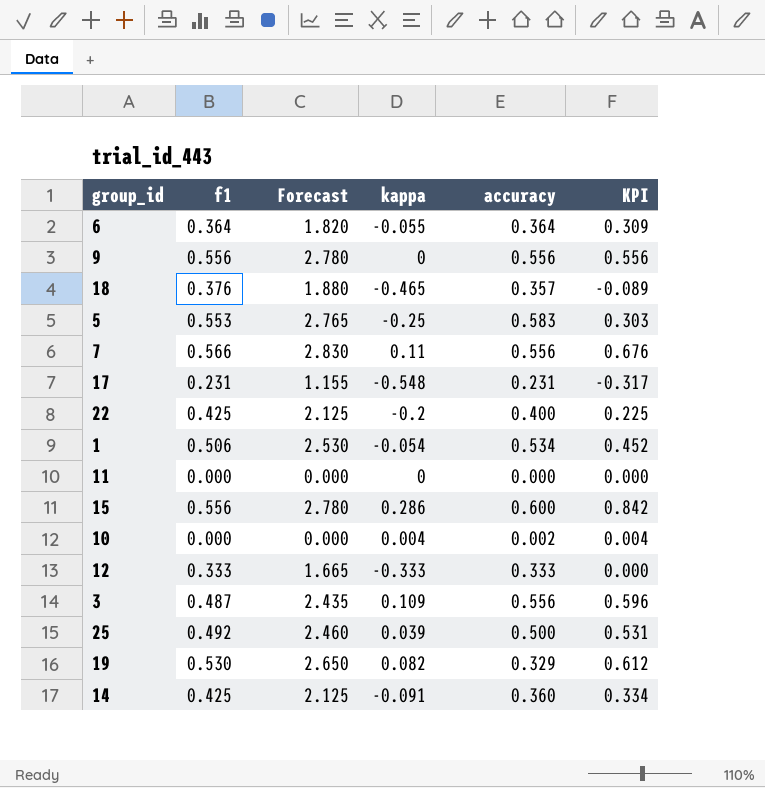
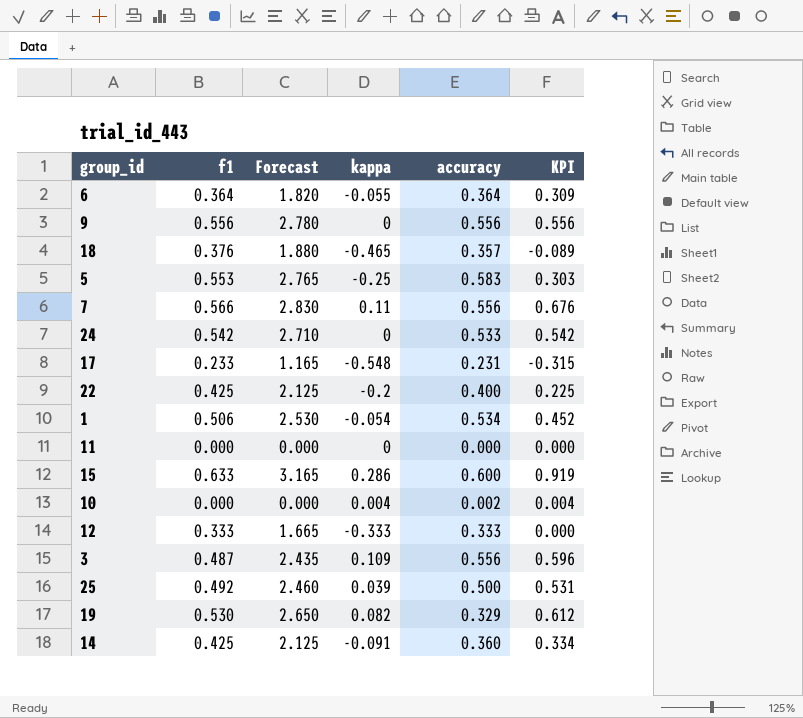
row 24: none -> 0.542 | 2.710 | 0 | 0.533 | 0.542
17 | f1: 0.231 -> 0.233
17 | Forecast: 1.155 -> 1.165
17 | KPI: -0.317 -> -0.315
15 | f1: 0.556 -> 0.633
15 | Forecast: 2.780 -> 3.165
15 | KPI: 0.842 -> 0.919

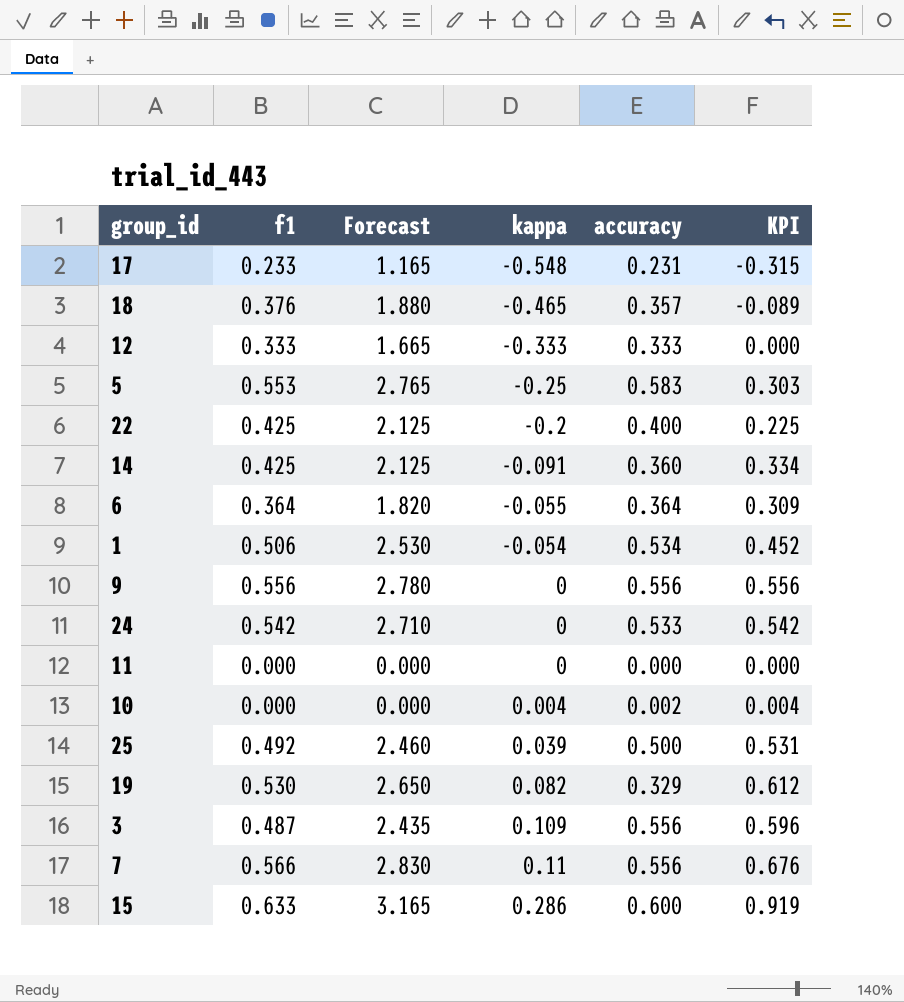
row order: none -> kappa ascending

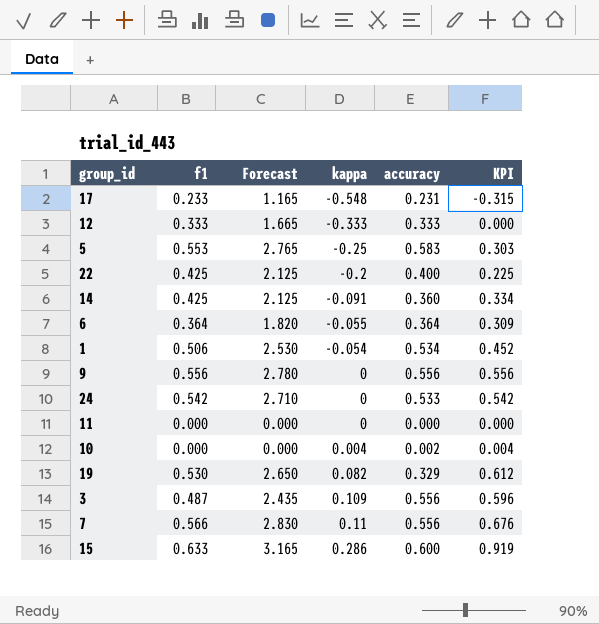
row 18: 0.376 | 1.880 | -0.465 | 0.357 | -0.089 -> none
row 25: 0.492 | 2.460 | 0.039 | 0.500 | 0.531 -> none

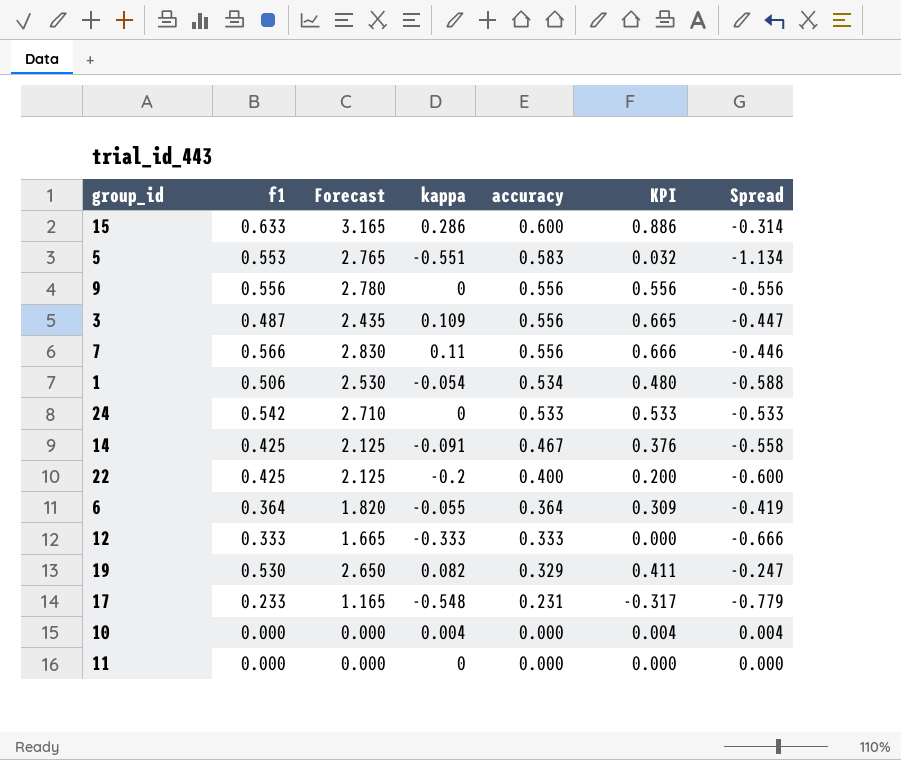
row order: kappa ascending -> accuracy descending
column KPI | formula: [f1] + [kappa] -> [kappa] + [accuracy]
column Spread | formula: none -> [kappa] - [accuracy]
5 | kappa: -0.25 -> -0.551
14 | accuracy: 0.360 -> 0.467
10 | accuracy: 0.002 -> 0.000

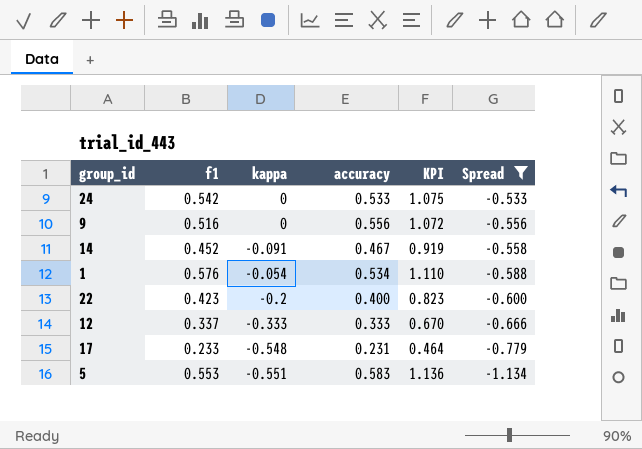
filter: none -> Spread <= -0.533
row order: accuracy descending -> Spread descending
column Forecast | formula: [f1] * 5 -> none
column KPI | formula: [kappa] + [accuracy] -> [f1] + [accuracy]
9 | f1: 0.556 -> 0.516
14 | f1: 0.425 -> 0.452
1 | f1: 0.506 -> 0.576
22 | f1: 0.425 -> 0.423
12 | f1: 0.333 -> 0.337

